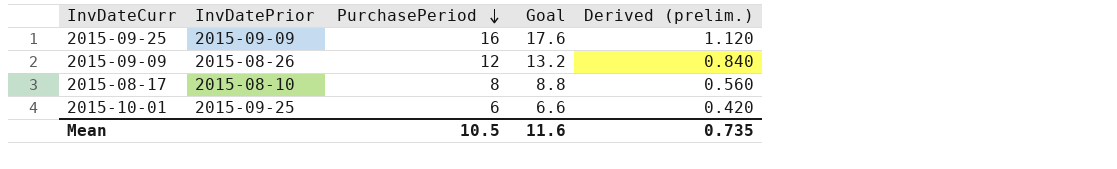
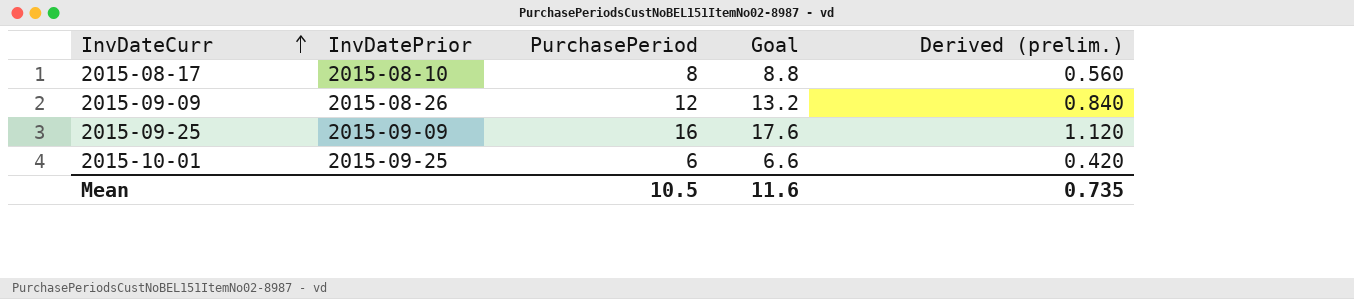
row order: PurchasePeriod descending -> InvDateCurr ascending

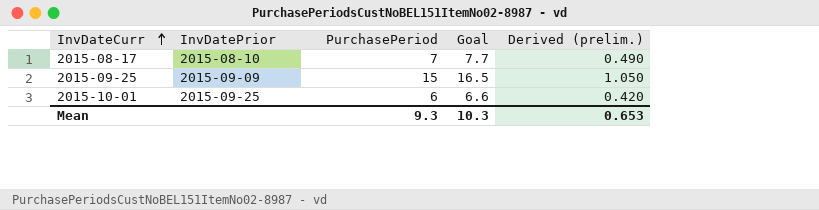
row 2015-09-09: 2015-08-26 | 12 | 13.2 | 0.840 -> none
2015-08-17 | PurchasePeriod: 8 -> 7
2015-08-17 | Goal: 8.8 -> 7.7
2015-08-17 | Derived (prelim.): 0.560 -> 0.490
2015-09-25 | PurchasePeriod: 16 -> 15
2015-09-25 | Goal: 17.6 -> 16.5
2015-09-25 | Derived (prelim.): 1.120 -> 1.050
Mean | PurchasePeriod: 10.5 -> 9.3
Mean | Goal: 11.6 -> 10.3
Mean | Derived (prelim.): 0.735 -> 0.653

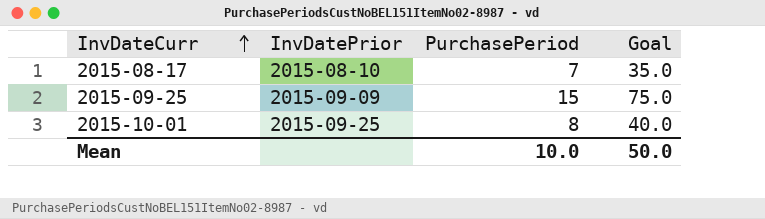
column Derived (prelim.) | formula: [PurchasePeriod] * 0.07 -> none
column Goal | formula: [PurchasePeriod] * 1.1 -> [PurchasePeriod] * 5
2015-10-01 | PurchasePeriod: 6 -> 8
Mean | PurchasePeriod: 9.3 -> 10.0
Mean | Goal: 10.3 -> 50.0

